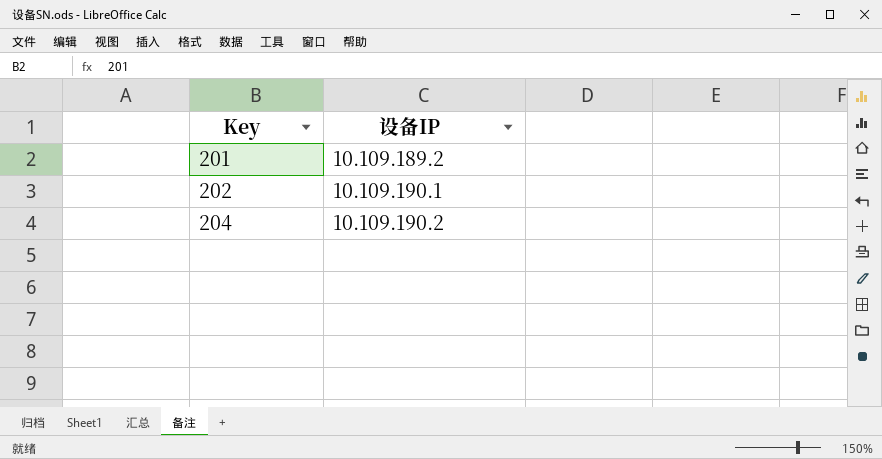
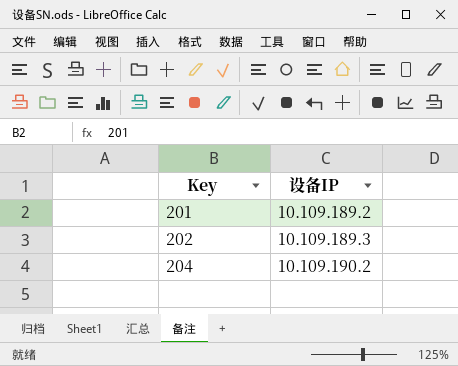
202 | 设备IP: 10.109.190.1 -> 10.109.189.3

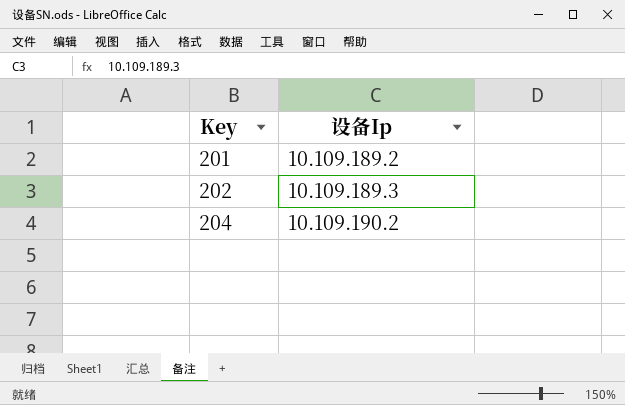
column name: 设备IP -> 设备Ip

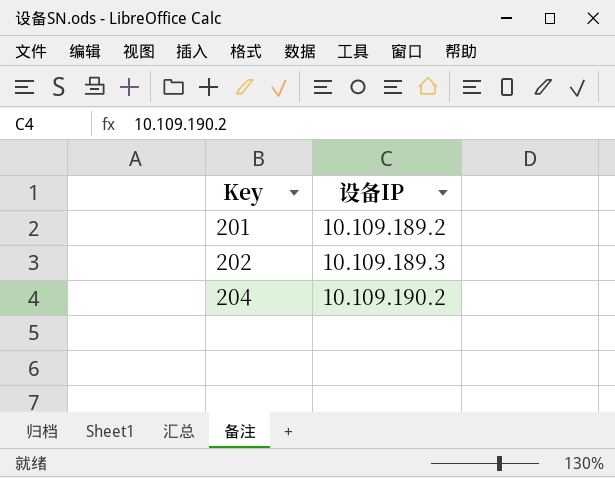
column name: 设备Ip -> 设备IP

